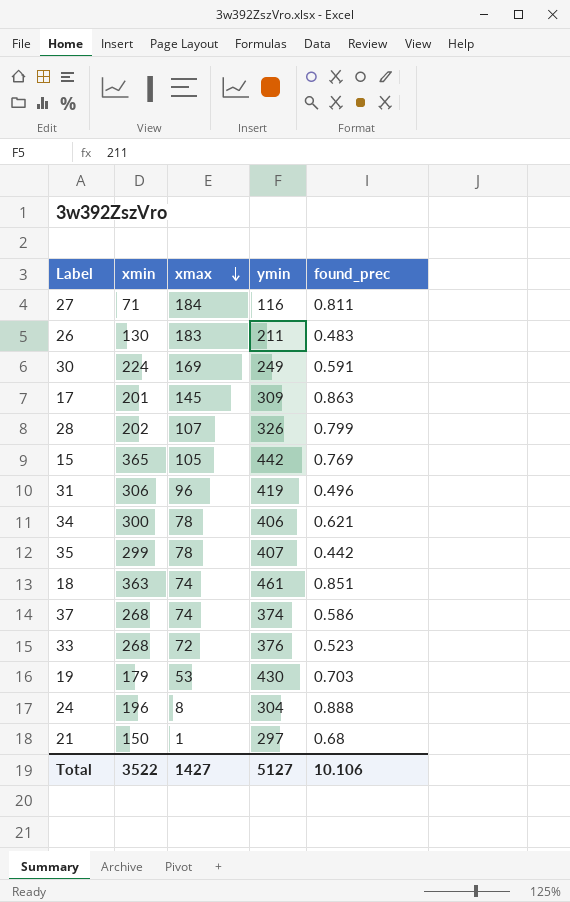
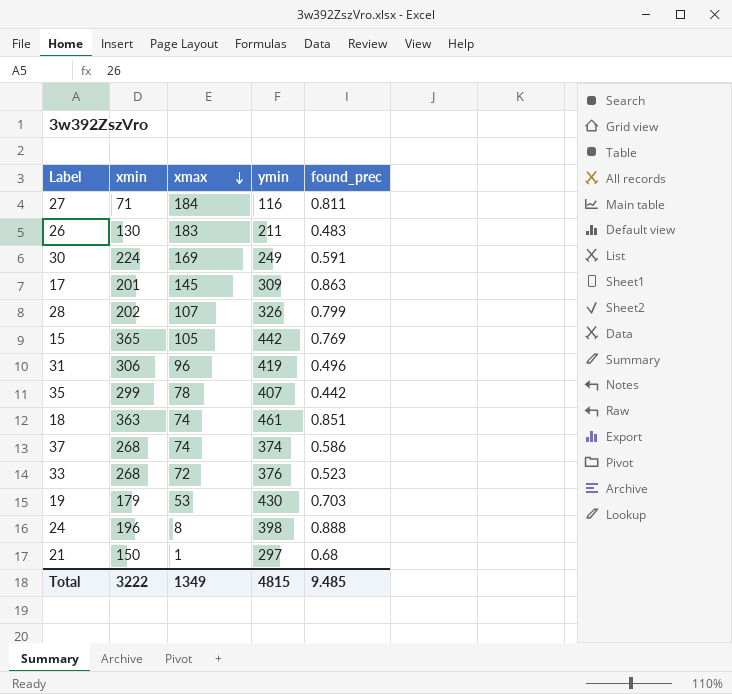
row 34: 300 | 78 | 406 | 0.621 -> none
24 | ymin: 304 -> 398
Total | xmin: 3522 -> 3222
Total | xmax: 1427 -> 1349
Total | ymin: 5127 -> 4815
Total | found_prec: 10.106 -> 9.485

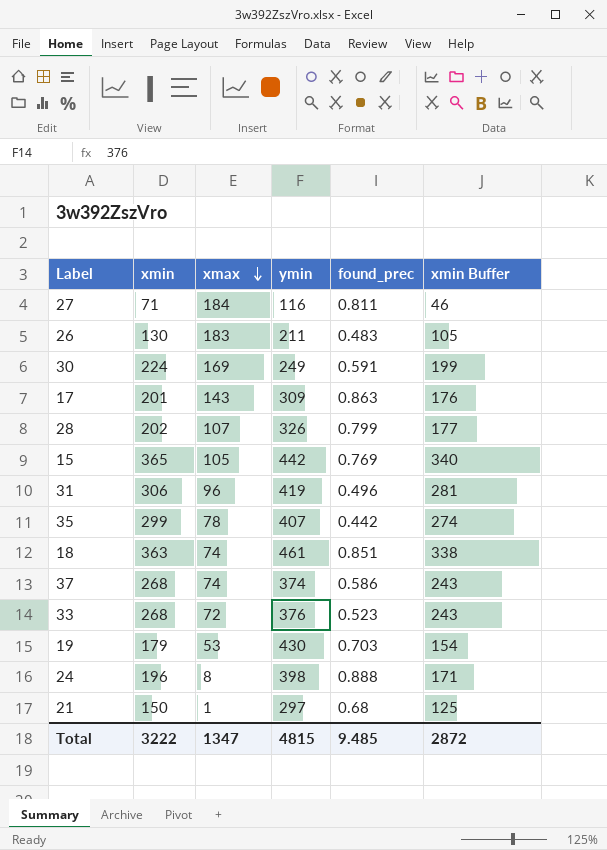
column xmin Buffer | formula: none -> [xmin] - 25
17 | xmax: 145 -> 143
Total | xmax: 1349 -> 1347

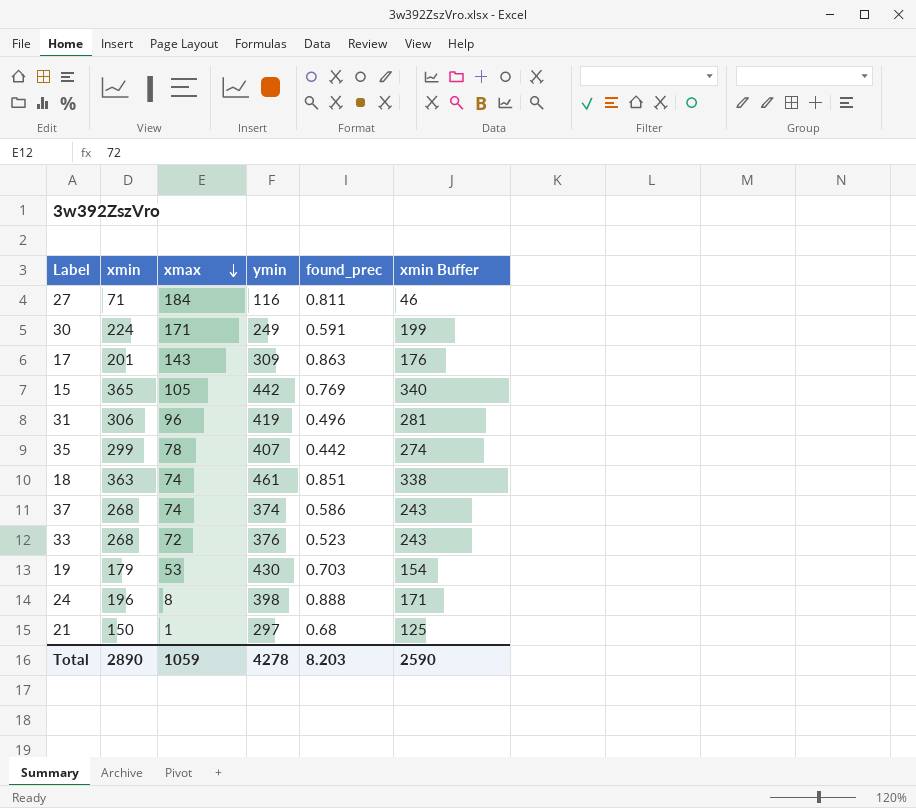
row 26: 130 | 183 | 211 | 0.483 | 105 -> none
row 28: 202 | 107 | 326 | 0.799 | 177 -> none
30 | xmax: 169 -> 171
Total | xmin: 3222 -> 2890
Total | xmax: 1347 -> 1059
Total | ymin: 4815 -> 4278
Total | found_prec: 9.485 -> 8.203
Total | xmin Buffer: 2872 -> 2590

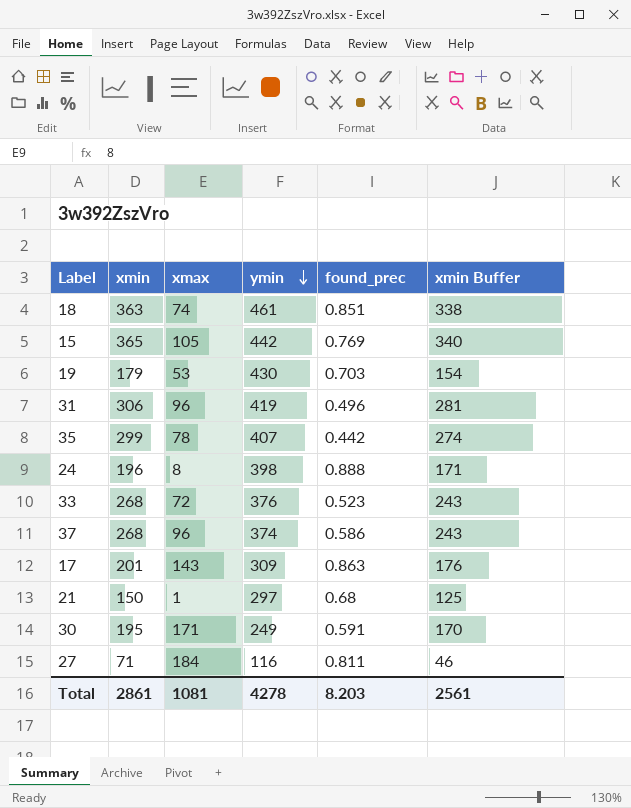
row order: xmax descending -> ymin descending
37 | xmax: 74 -> 96
30 | xmin: 224 -> 195
30 | xmin Buffer: 199 -> 170
Total | xmin: 2890 -> 2861
Total | xmax: 1059 -> 1081
Total | xmin Buffer: 2590 -> 2561

